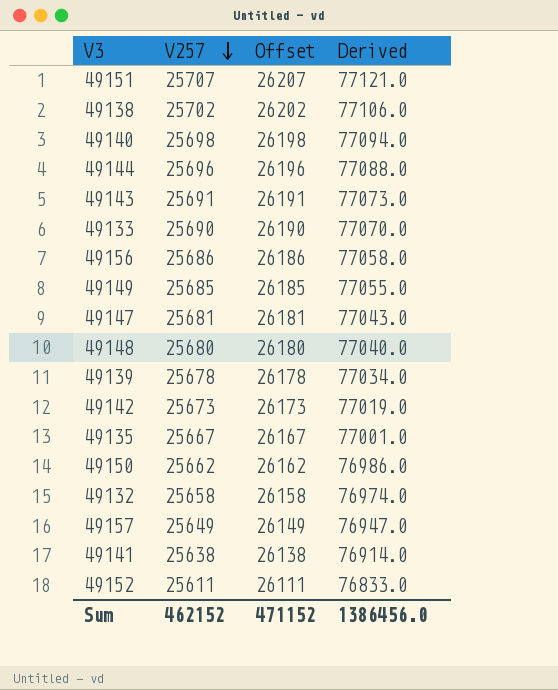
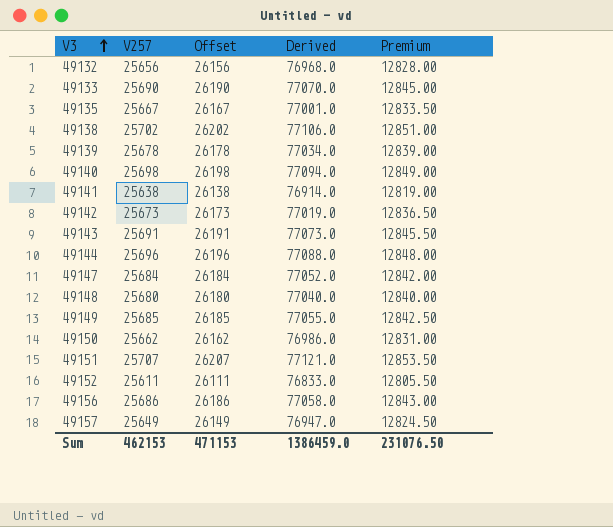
row order: V257 descending -> V3 ascending
column Premium | formula: none -> [V257] * 0.5
49132 | V257: 25658 -> 25656
49132 | Offset: 26158 -> 26156
49132 | Derived: 76974.0 -> 76968.0
49147 | V257: 25681 -> 25684
49147 | Offset: 26181 -> 26184
49147 | Derived: 77043.0 -> 77052.0
Sum | V257: 462152 -> 462153
Sum | Offset: 471152 -> 471153
Sum | Derived: 1386456.0 -> 1386459.0

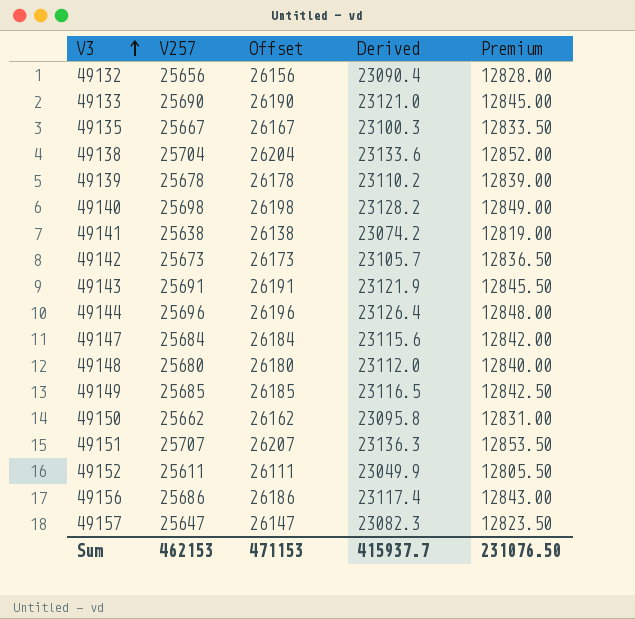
column Derived | formula: [V257] * 3 -> [V257] * 0.9
49138 | V257: 25702 -> 25704
49138 | Offset: 26202 -> 26204
49138 | Premium: 12851.00 -> 12852.00
49157 | V257: 25649 -> 25647
49157 | Offset: 26149 -> 26147
49157 | Premium: 12824.50 -> 12823.50
Sum | Derived: 1386459.0 -> 415937.7

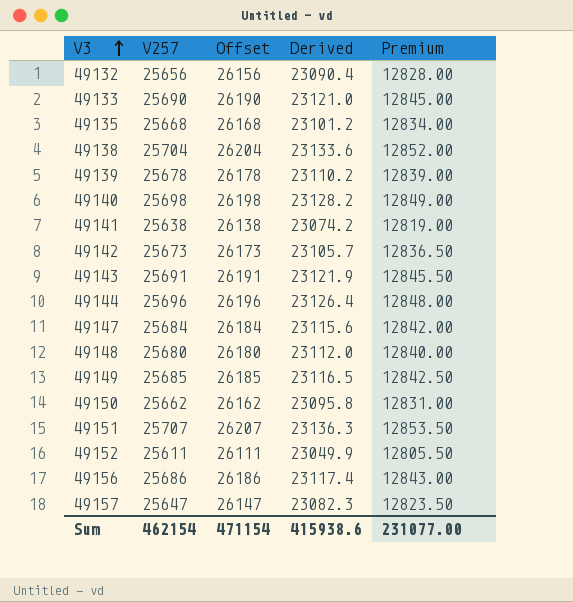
49135 | V257: 25667 -> 25668
49135 | Offset: 26167 -> 26168
49135 | Derived: 23100.3 -> 23101.2
49135 | Premium: 12833.50 -> 12834.00
Sum | V257: 462153 -> 462154
Sum | Offset: 471153 -> 471154
Sum | Derived: 415937.7 -> 415938.6
Sum | Premium: 231076.50 -> 231077.00

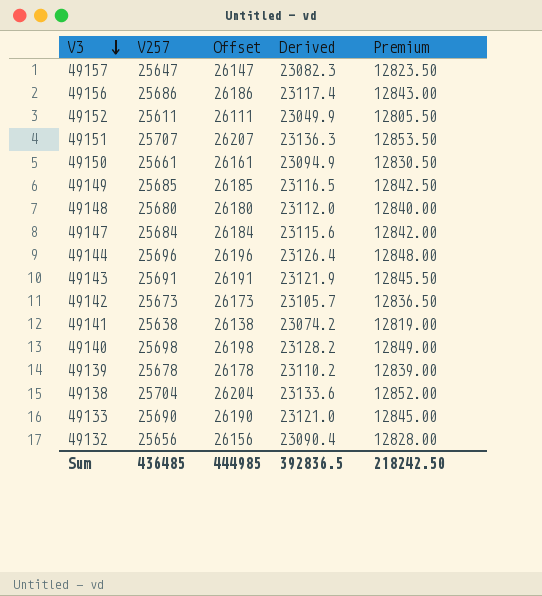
row order: V3 ascending -> V3 descending
row 49135: 25668 | 26168 | 23101.2 | 12834.00 -> none
49150 | V257: 25662 -> 25661
49150 | Offset: 26162 -> 26161
49150 | Derived: 23095.8 -> 23094.9
49150 | Premium: 12831.00 -> 12830.50
Sum | V257: 462154 -> 436485
Sum | Offset: 471154 -> 444985
Sum | Derived: 415938.6 -> 392836.5
Sum | Premium: 231077.00 -> 218242.50

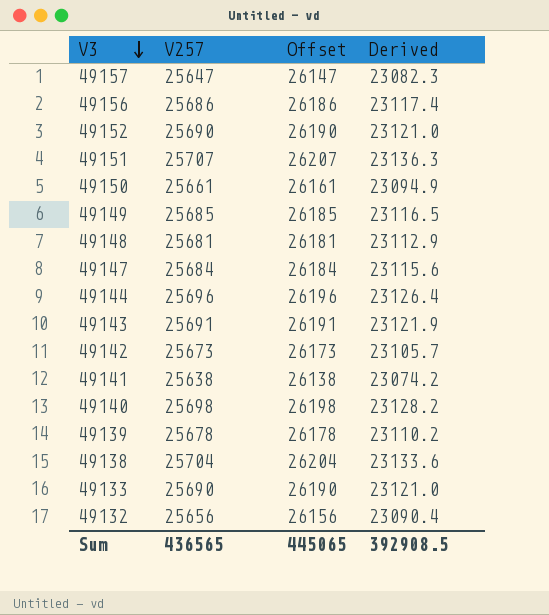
column Premium | formula: [V257] * 0.5 -> none
49152 | V257: 25611 -> 25690
49152 | Offset: 26111 -> 26190
49152 | Derived: 23049.9 -> 23121.0
49148 | V257: 25680 -> 25681
49148 | Offset: 26180 -> 26181
49148 | Derived: 23112.0 -> 23112.9
Sum | V257: 436485 -> 436565
Sum | Offset: 444985 -> 445065
Sum | Derived: 392836.5 -> 392908.5

